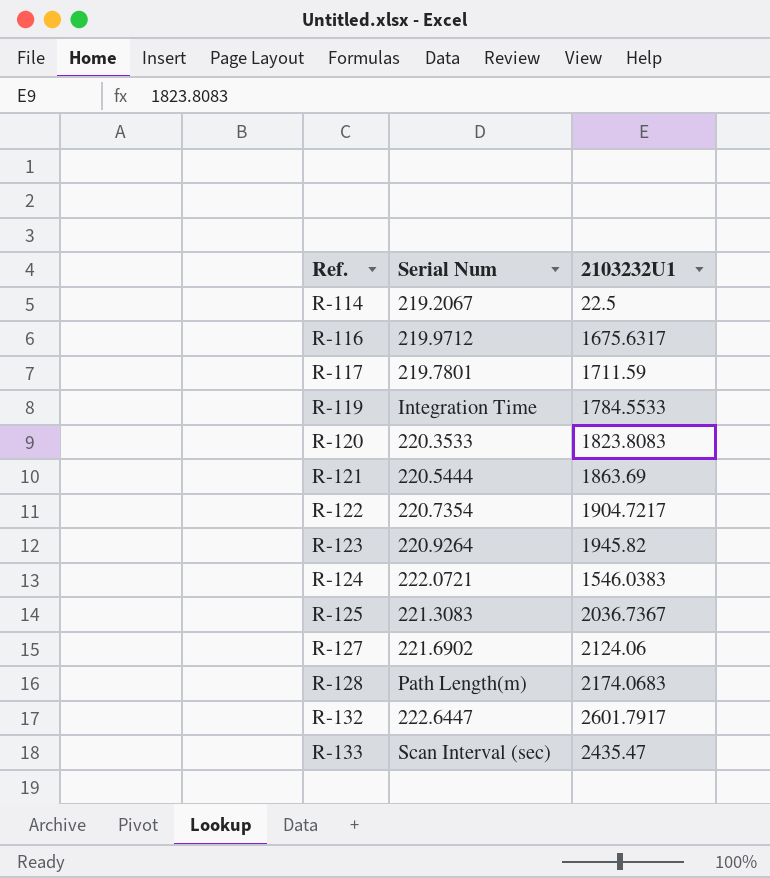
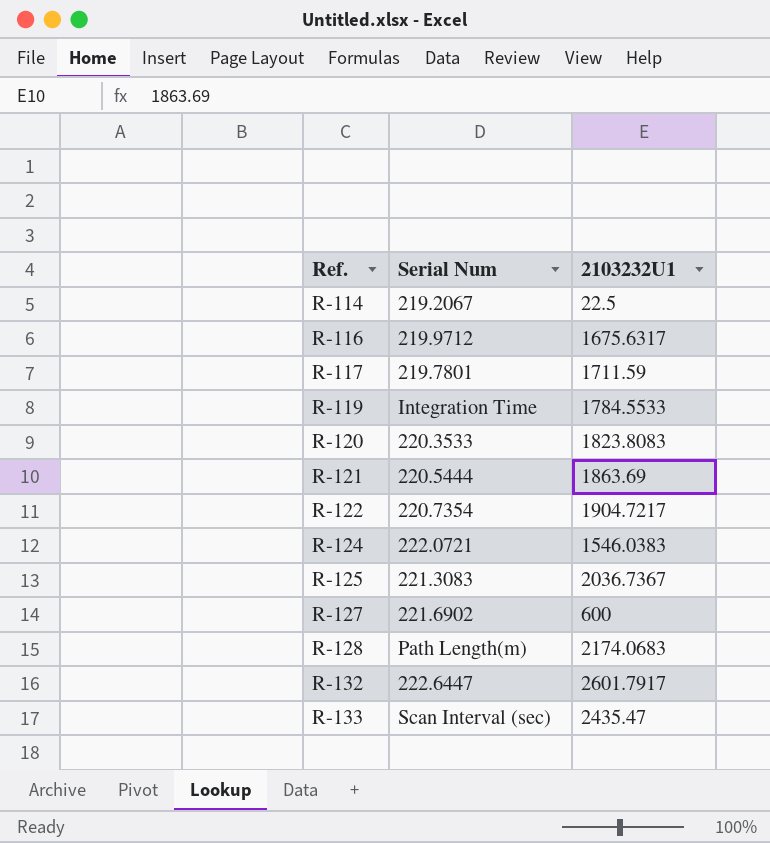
row R-123: 220.9264 | 1945.82 -> none
R-127 | 2103232U1: 2124.06 -> 600

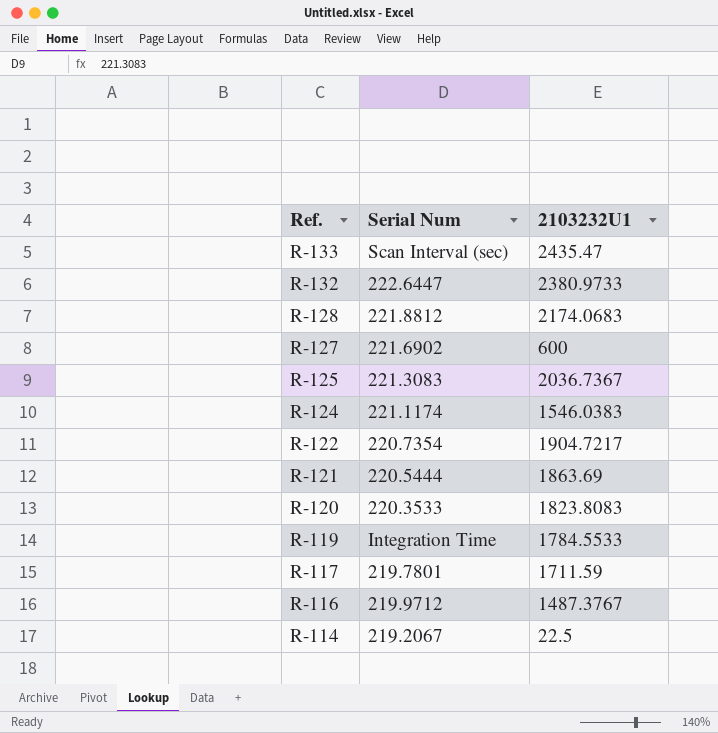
row order: Ref. ascending -> Ref. descending
R-132 | 2103232U1: 2601.7917 -> 2380.9733
R-128 | Serial Num: Path Length(m) -> 221.8812
R-124 | Serial Num: 222.0721 -> 221.1174
R-116 | 2103232U1: 1675.6317 -> 1487.3767

